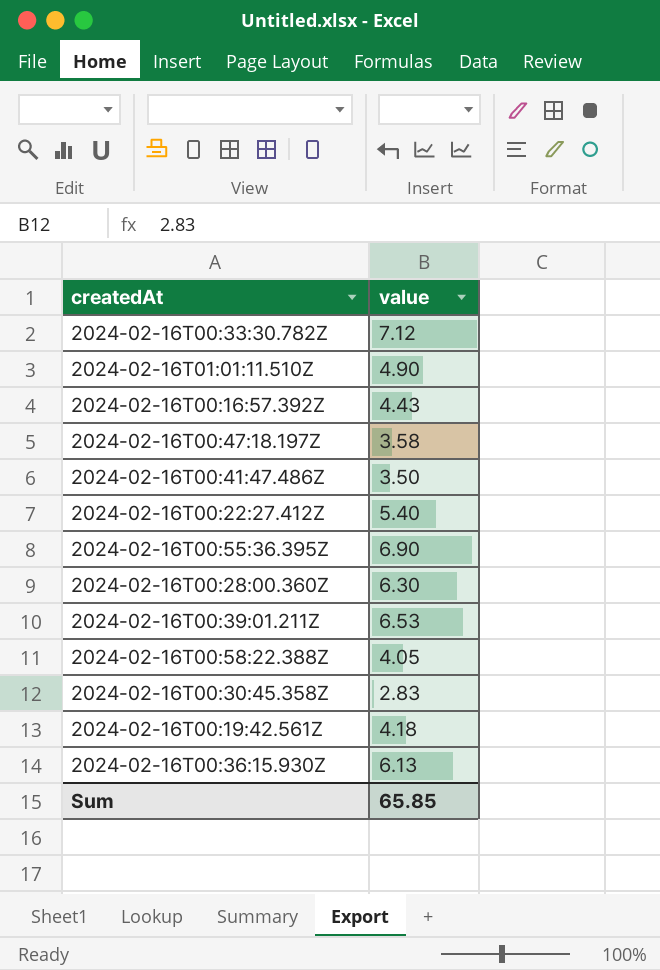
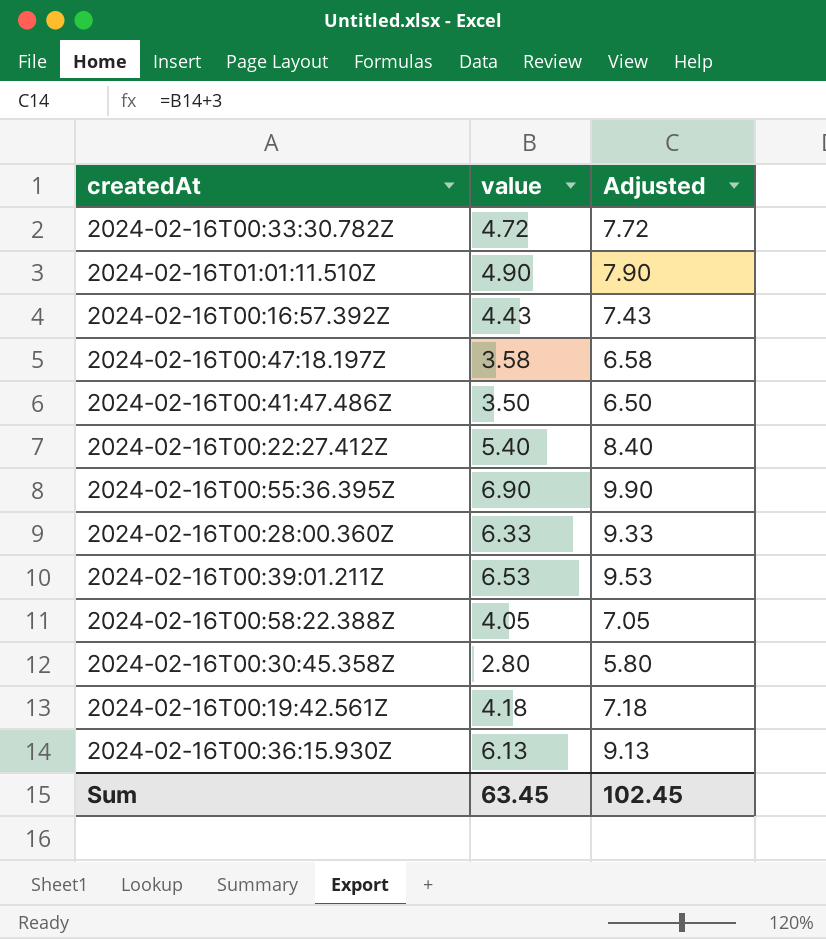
column Adjusted | formula: none -> [value] + 3
2024-02-16T00:33:30.782Z | value: 7.12 -> 4.72
2024-02-16T00:28:00.360Z | value: 6.30 -> 6.33
2024-02-16T00:30:45.358Z | value: 2.83 -> 2.80
Sum | value: 65.85 -> 63.45

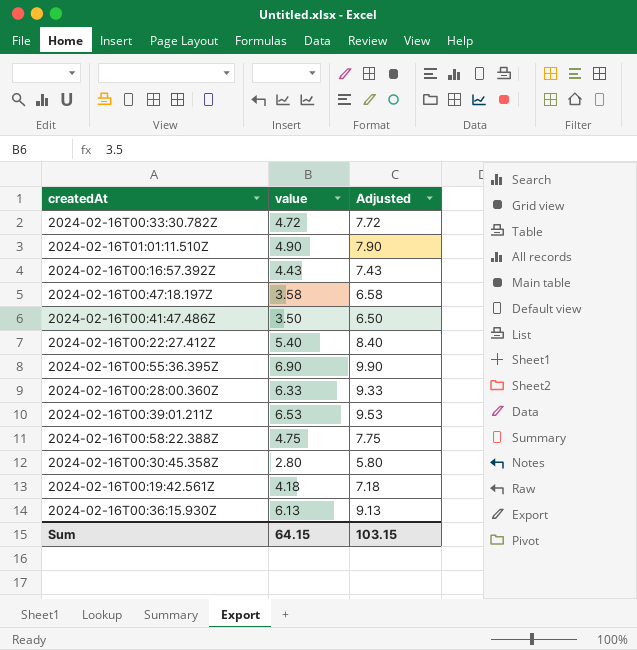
2024-02-16T00:58:22.388Z | value: 4.05 -> 4.75
2024-02-16T00:58:22.388Z | Adjusted: 7.05 -> 7.75
Sum | value: 63.45 -> 64.15
Sum | Adjusted: 102.45 -> 103.15

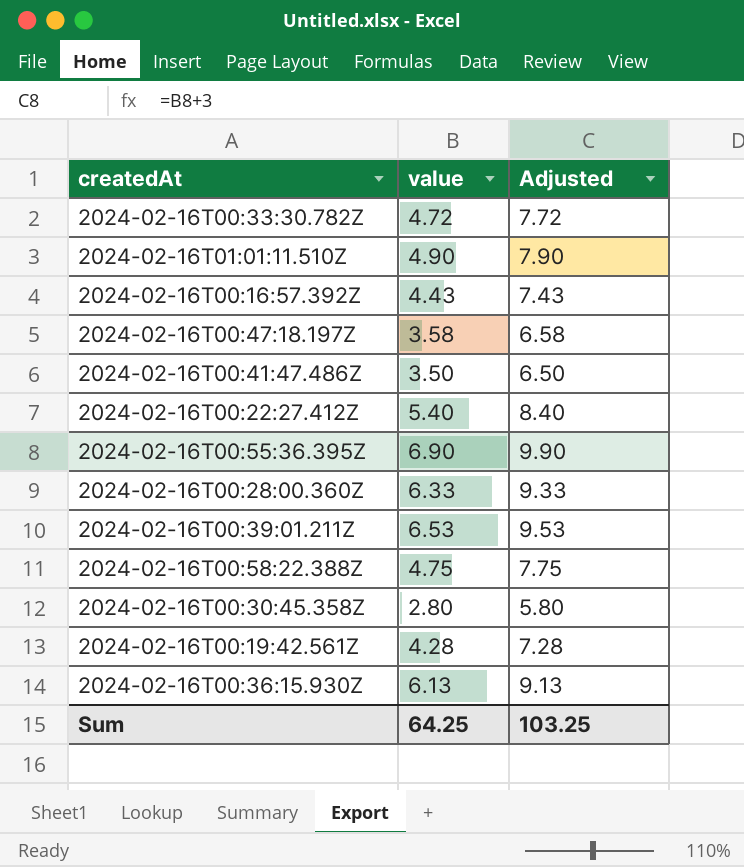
2024-02-16T00:19:42.561Z | value: 4.18 -> 4.28
2024-02-16T00:19:42.561Z | Adjusted: 7.18 -> 7.28
Sum | value: 64.15 -> 64.25
Sum | Adjusted: 103.15 -> 103.25

